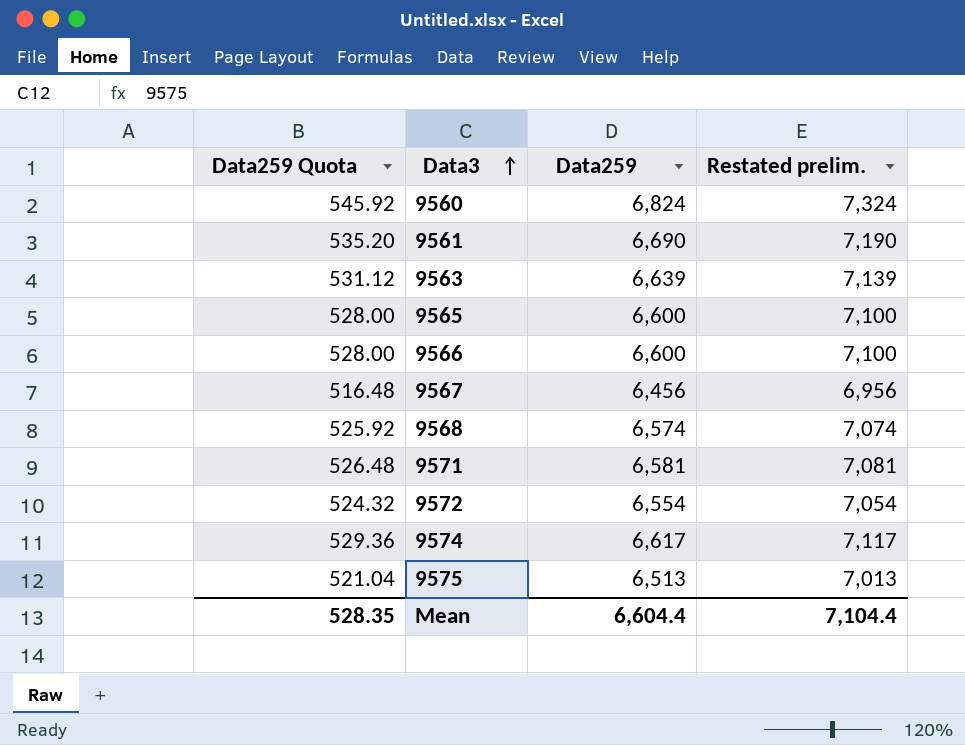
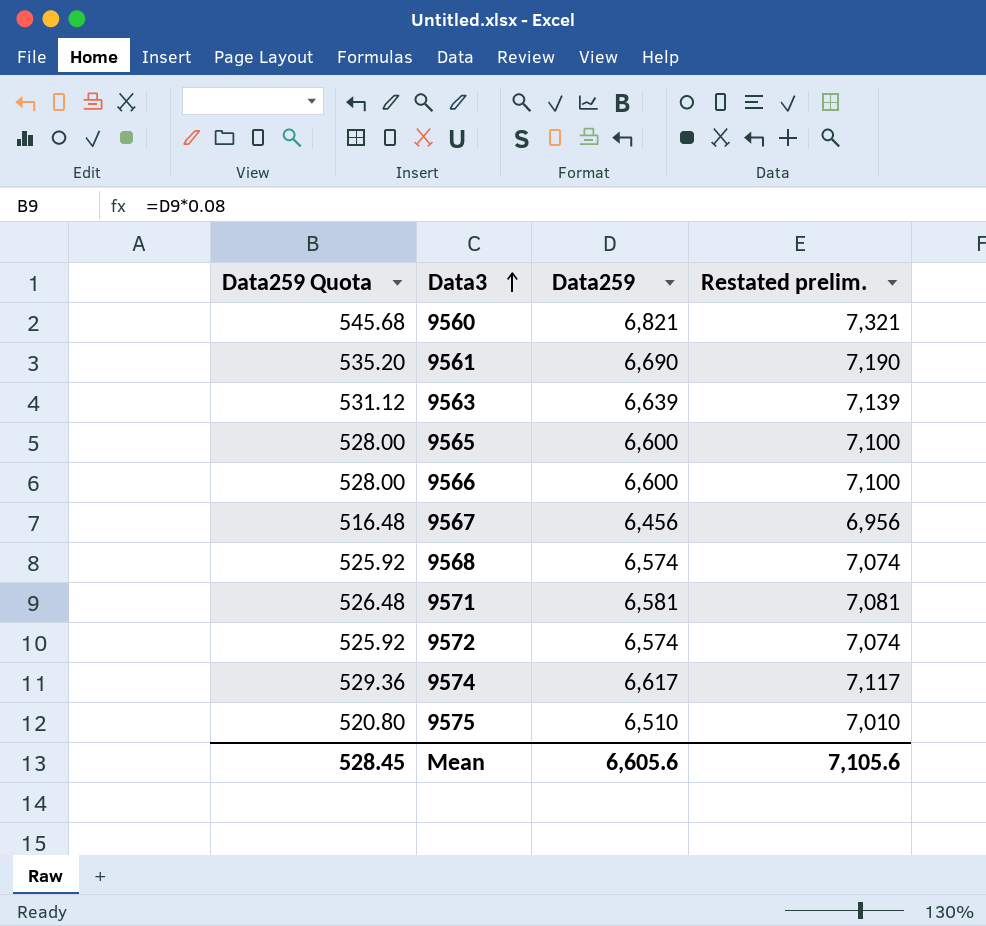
9560 | Data259 Quota: 545.92 -> 545.68
9560 | Data259: 6,824 -> 6,821
9560 | Restated prelim.: 7,324 -> 7,321
9572 | Data259 Quota: 524.32 -> 525.92
9572 | Data259: 6,554 -> 6,574
9572 | Restated prelim.: 7,054 -> 7,074
9575 | Data259 Quota: 521.04 -> 520.80
9575 | Data259: 6,513 -> 6,510
9575 | Restated prelim.: 7,013 -> 7,010
Mean | Data259 Quota: 528.35 -> 528.45
Mean | Data259: 6,604.4 -> 6,605.6
Mean | Restated prelim.: 7,104.4 -> 7,105.6

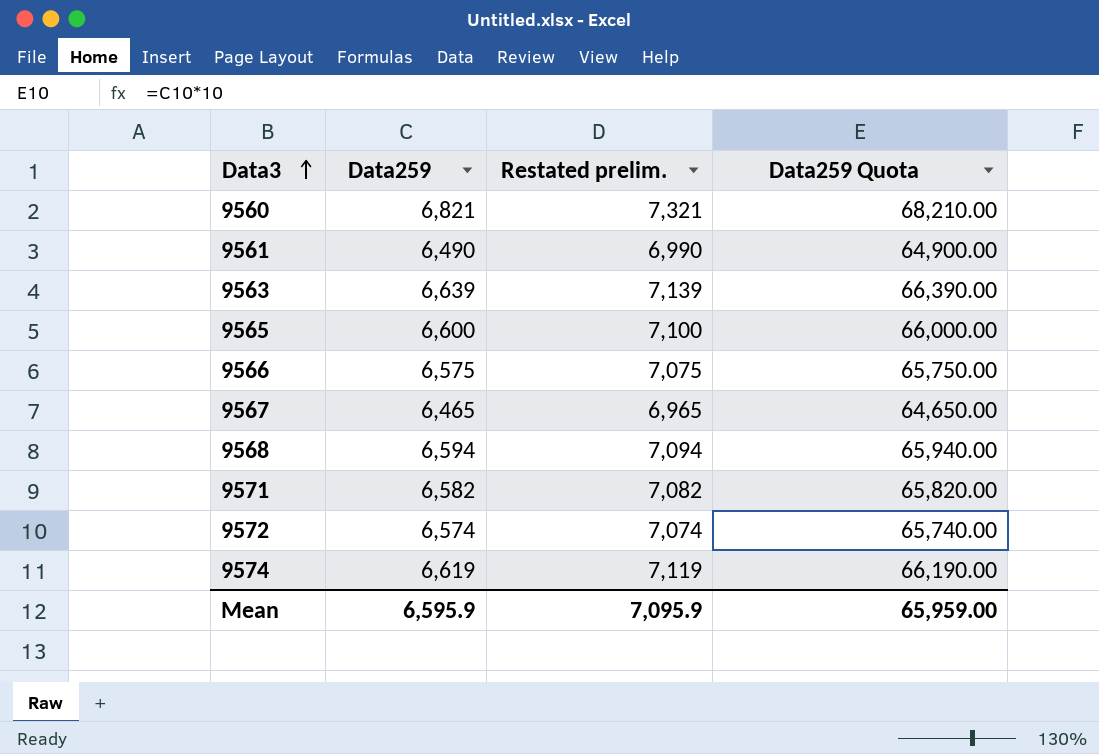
column Data259 Quota | formula: [Data259] * 0.08 -> [Data259] * 10
column Data259 Quota | position: 1 -> 4
row 9575: 520.80 | 6,510 | 7,010 -> none
9561 | Data259: 6,690 -> 6,490
9561 | Restated prelim.: 7,190 -> 6,990
9566 | Data259: 6,600 -> 6,575
9566 | Restated prelim.: 7,100 -> 7,075
9567 | Data259: 6,456 -> 6,465
9567 | Restated prelim.: 6,956 -> 6,965
9568 | Data259: 6,574 -> 6,594
9568 | Restated prelim.: 7,074 -> 7,094
9571 | Data259: 6,581 -> 6,582
9571 | Restated prelim.: 7,081 -> 7,082
9574 | Data259: 6,617 -> 6,619
9574 | Restated prelim.: 7,117 -> 7,119
Mean | Data259: 6,605.6 -> 6,595.9
Mean | Restated prelim.: 7,105.6 -> 7,095.9
Mean | Data259 Quota: 528.45 -> 65,959.00

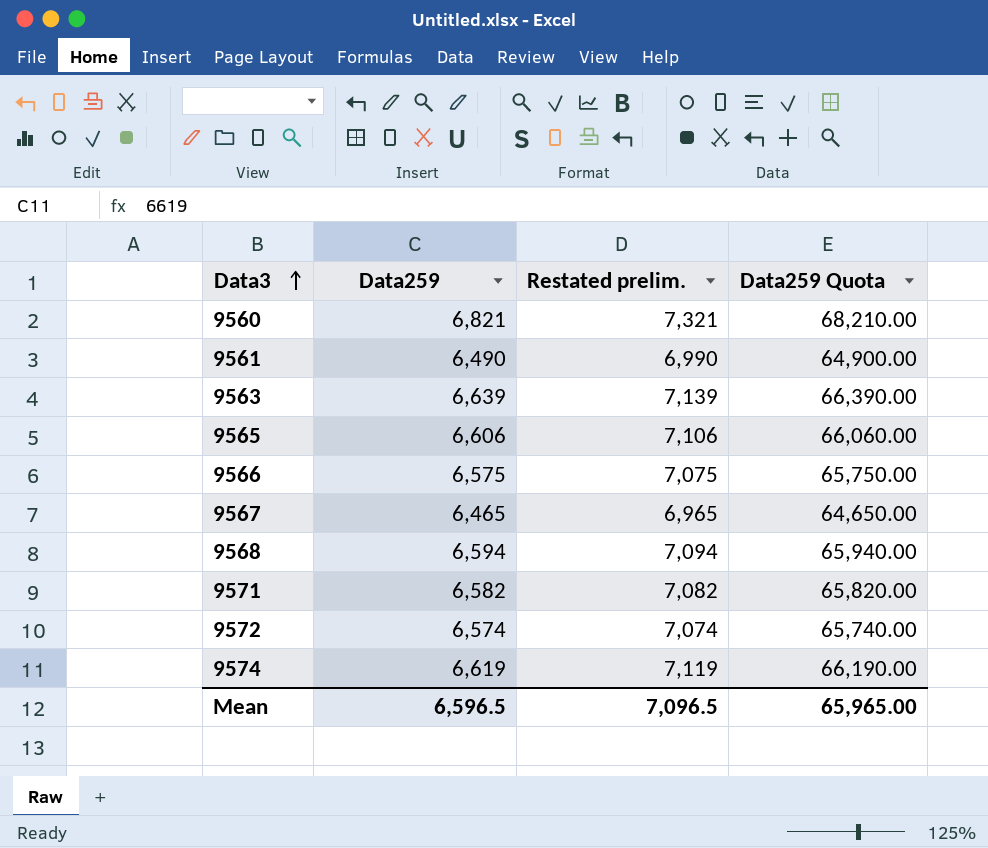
9565 | Data259: 6,600 -> 6,606
9565 | Restated prelim.: 7,100 -> 7,106
9565 | Data259 Quota: 66,000.00 -> 66,060.00
Mean | Data259: 6,595.9 -> 6,596.5
Mean | Restated prelim.: 7,095.9 -> 7,096.5
Mean | Data259 Quota: 65,959.00 -> 65,965.00

